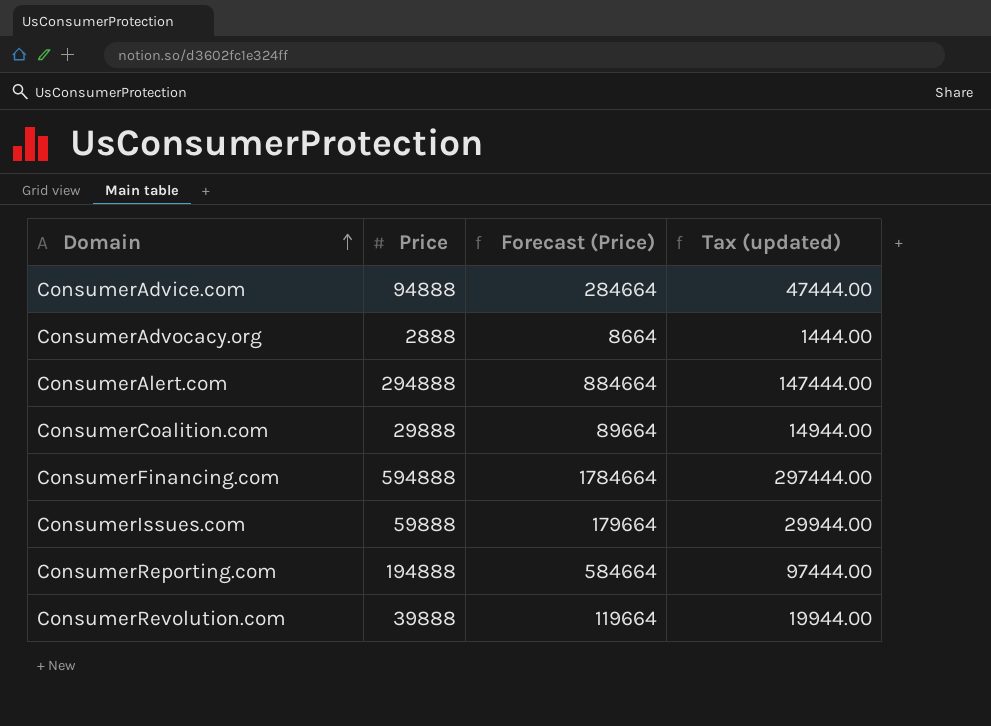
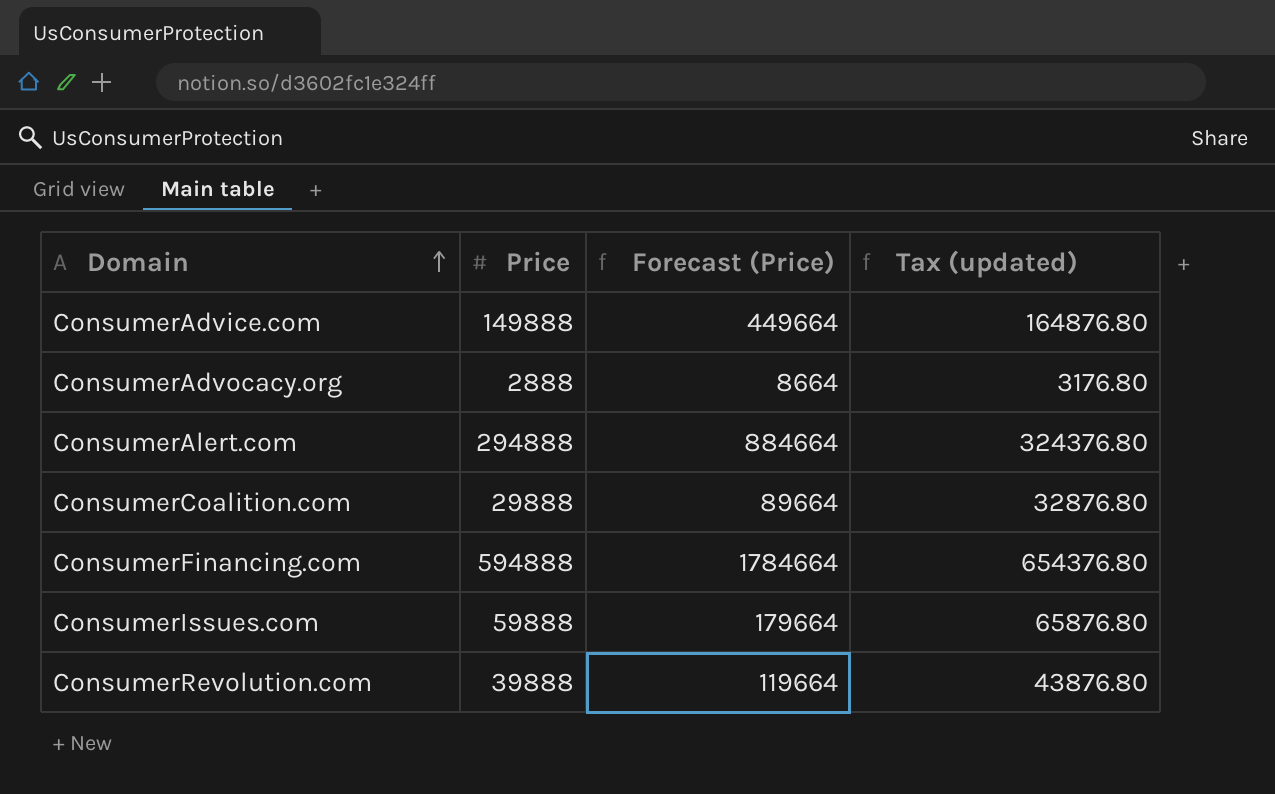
column Tax (updated) | formula: [Price] * 0.5 -> [Price] * 1.1
row ConsumerReporting.com: 194888 | 584664 | 97444.00 -> none
ConsumerAdvice.com | Price: 94888 -> 149888
ConsumerAdvice.com | Forecast (Price): 284664 -> 449664

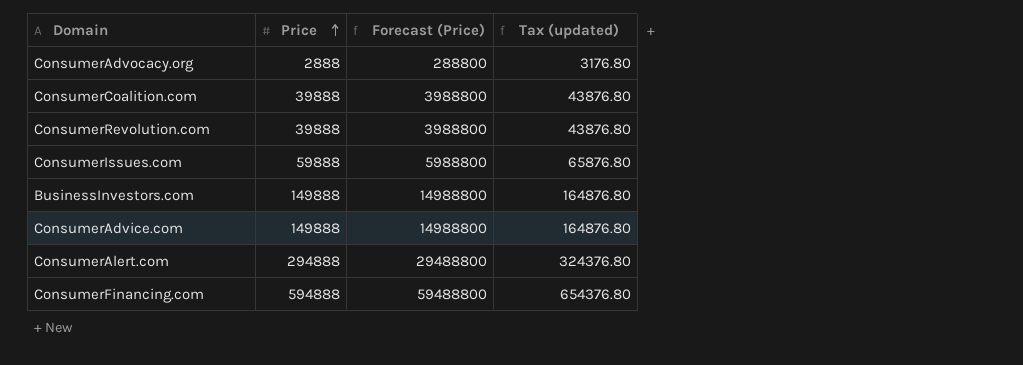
row order: Domain ascending -> Price ascending
column Forecast (Price) | formula: [Price] * 3 -> [Price] * 100
ConsumerCoalition.com | Price: 29888 -> 39888
ConsumerCoalition.com | Tax (updated): 32876.80 -> 43876.80
row BusinessInvestors.com: none -> 149888 | 14988800 | 164876.80

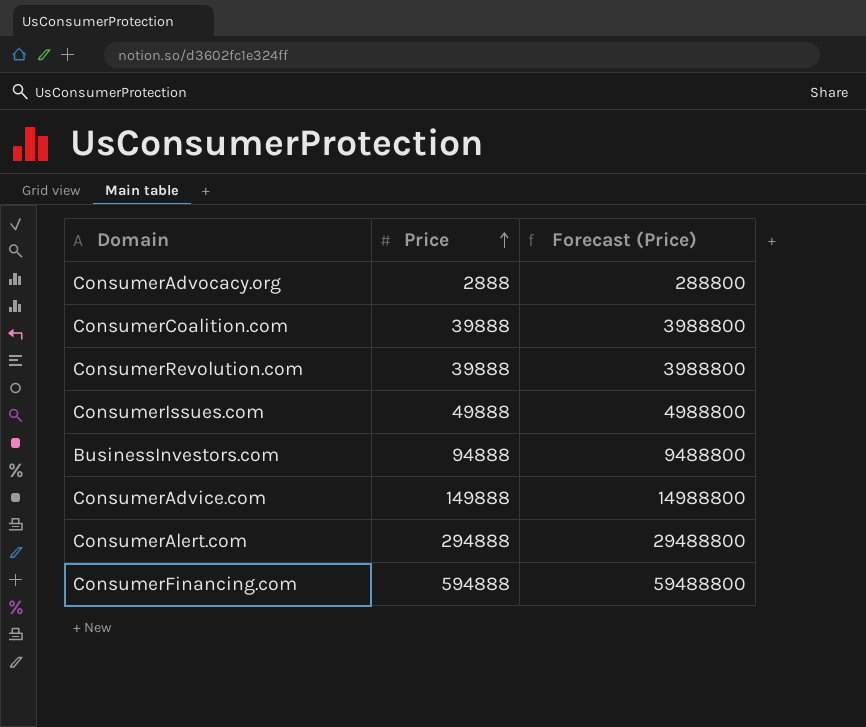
column Tax (updated) | formula: [Price] * 1.1 -> none
ConsumerIssues.com | Price: 59888 -> 49888
ConsumerIssues.com | Forecast (Price): 5988800 -> 4988800
BusinessInvestors.com | Price: 149888 -> 94888
BusinessInvestors.com | Forecast (Price): 14988800 -> 9488800

